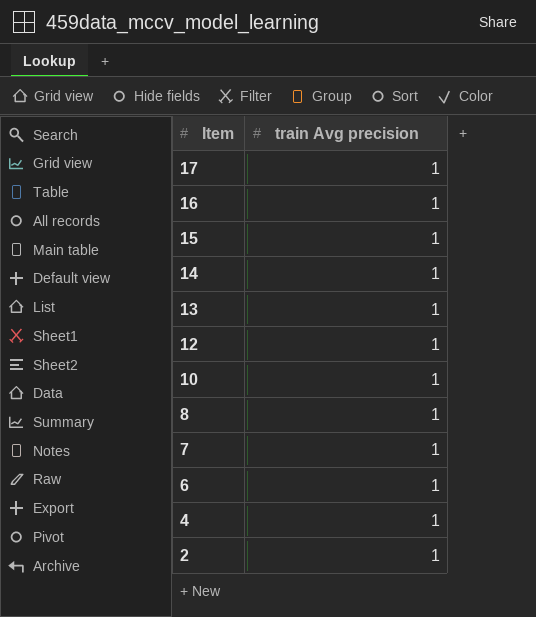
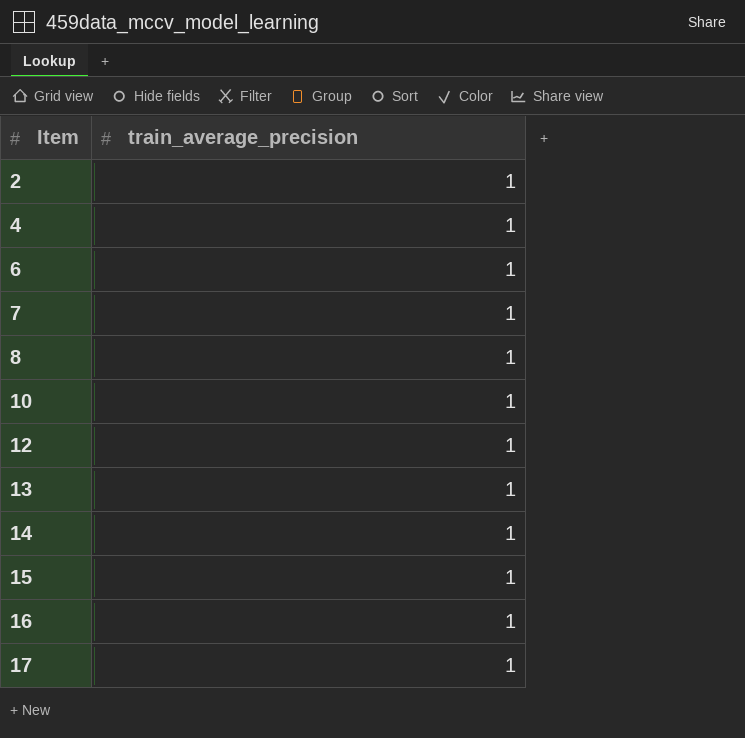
row order: Item descending -> Item ascending
column name: train Avg precision -> train_average_precision

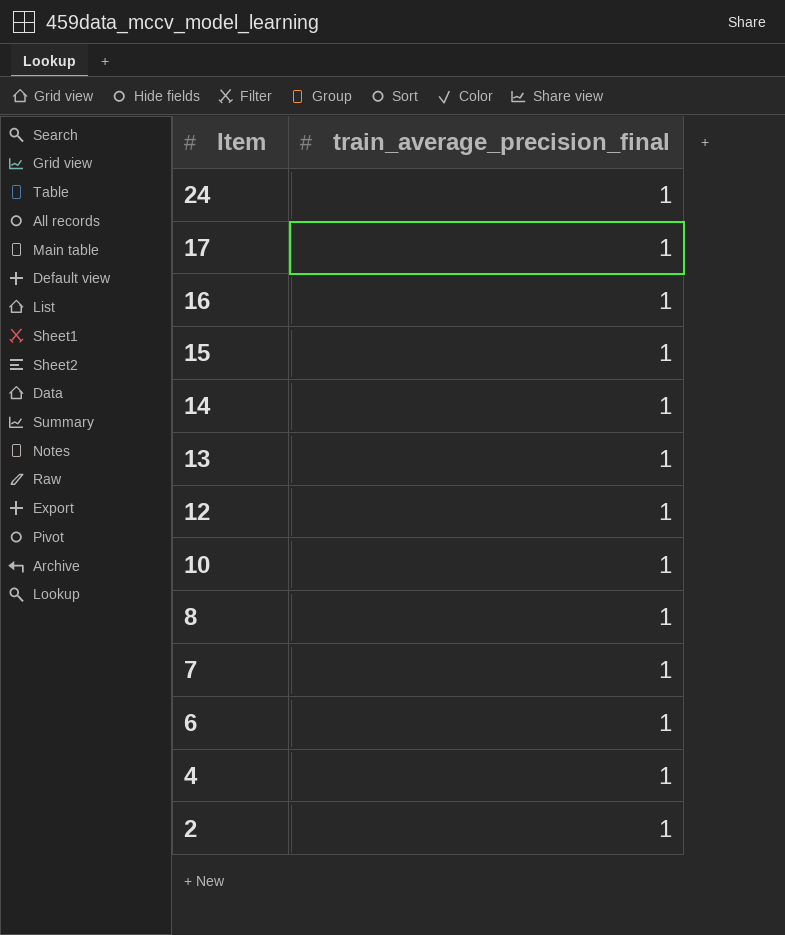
row order: Item ascending -> Item descending
column name: train_average_precision -> train_average_precision_final
row 24: none -> 1

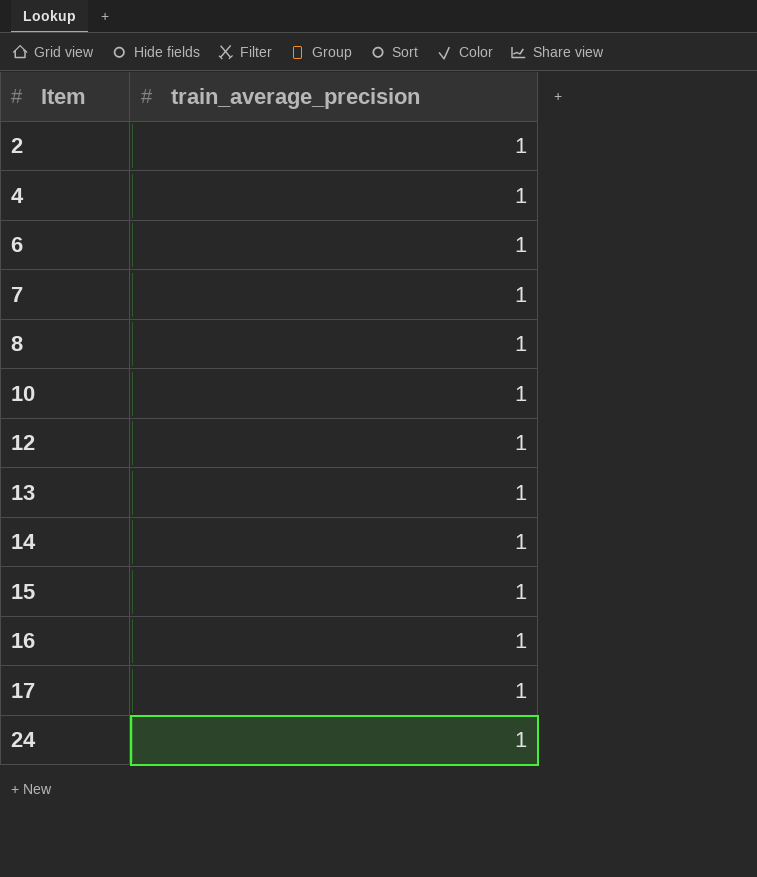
row order: Item descending -> Item ascending
column name: train_average_precision_final -> train_average_precision

